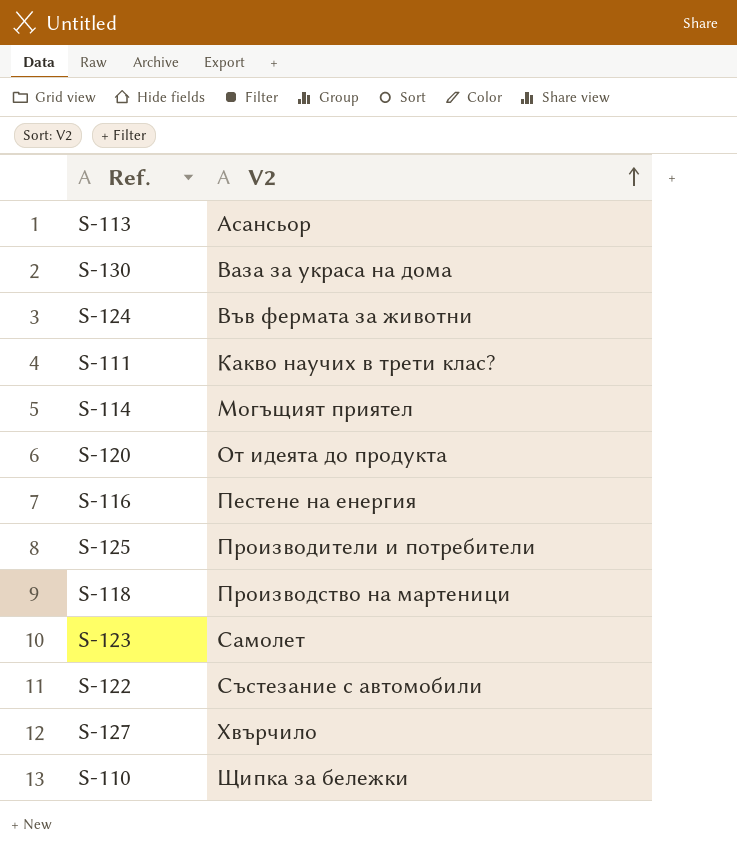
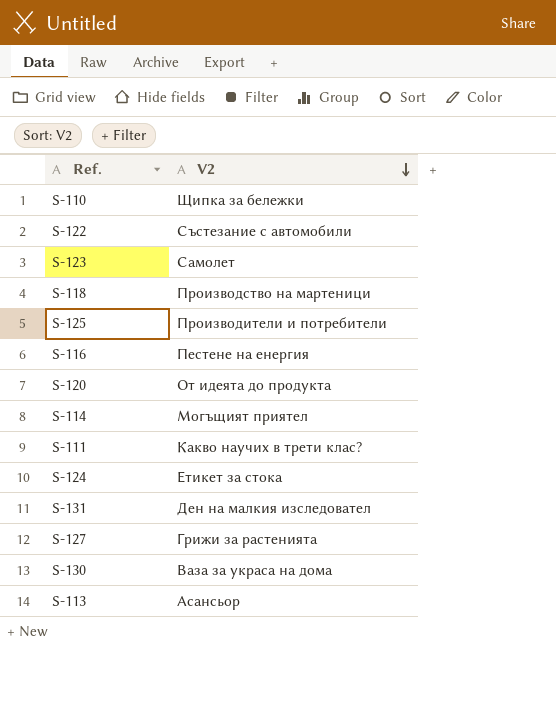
row order: V2 ascending -> V2 descending
S-124 | V2: Във фермата за животни -> Етикет за стока
row S-131: none -> Ден на малкия изследовател
S-127 | V2: Хвърчило -> Грижи за растенията

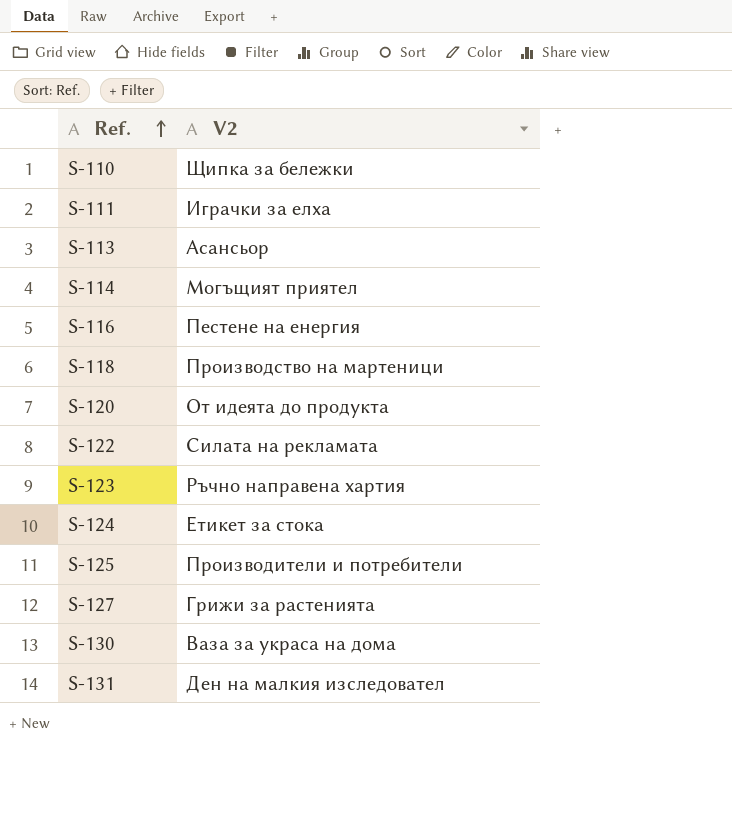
row order: V2 descending -> Ref. ascending
S-111 | V2: Какво научих в трети клас? -> Играчки за елха
S-122 | V2: Състезание с автомобили -> Силата на рекламата
S-123 | V2: Самолет -> Ръчно направена хартия

